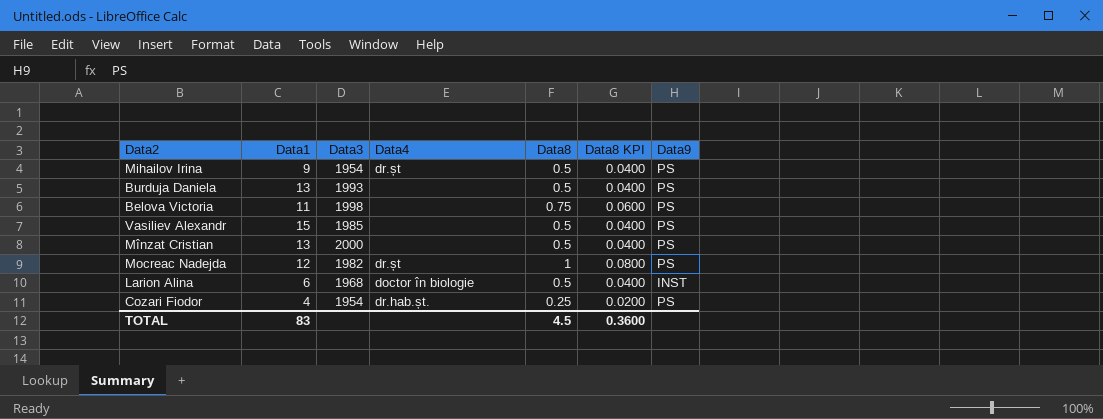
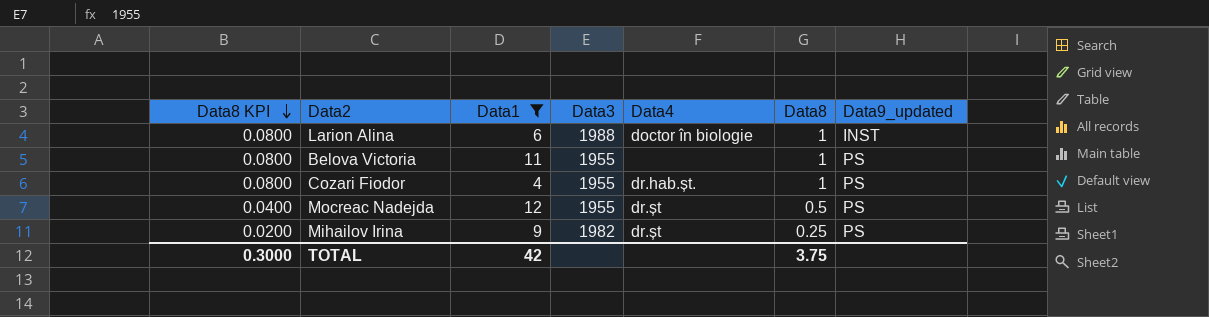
filter: none -> Data1 <= 12
row order: none -> Data8 KPI descending
column Data8 KPI | position: 6 -> 1
column name: Data9 -> Data9_updated
Larion Alina | Data8 KPI: 0.0400 -> 0.0800
Larion Alina | Data3: 1968 -> 1988
Larion Alina | Data8: 0.5 -> 1
Belova Victoria | Data8 KPI: 0.0600 -> 0.0800
Belova Victoria | Data3: 1998 -> 1955
Belova Victoria | Data8: 0.75 -> 1
Cozari Fiodor | Data8 KPI: 0.0200 -> 0.0800
Cozari Fiodor | Data3: 1954 -> 1955
Cozari Fiodor | Data8: 0.25 -> 1
Mocreac Nadejda | Data8 KPI: 0.0800 -> 0.0400
Mocreac Nadejda | Data3: 1982 -> 1955
Mocreac Nadejda | Data8: 1 -> 0.5
Mihailov Irina | Data8 KPI: 0.0400 -> 0.0200
Mihailov Irina | Data3: 1954 -> 1982
Mihailov Irina | Data8: 0.5 -> 0.25
TOTAL | Data8 KPI: 0.3600 -> 0.3000
TOTAL | Data1: 83 -> 42
TOTAL | Data8: 4.5 -> 3.75

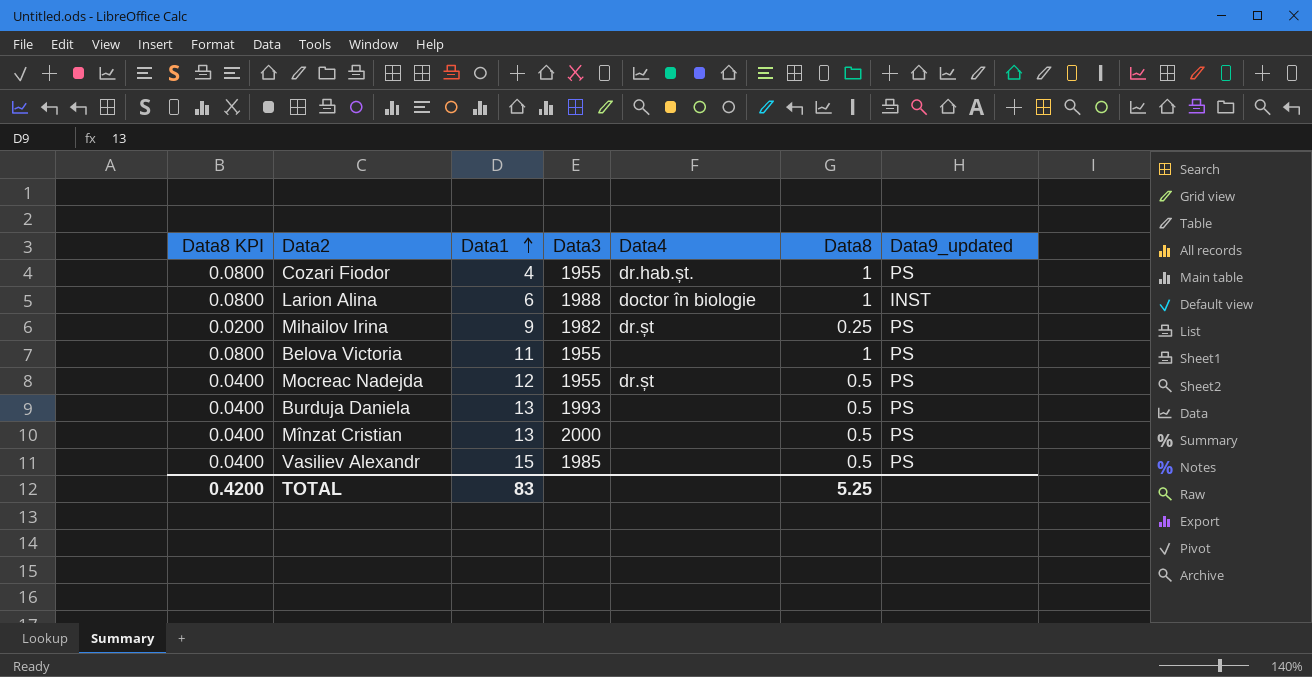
filter: Data1 <= 12 -> none
row order: Data8 KPI descending -> Data1 ascending
TOTAL | Data8 KPI: 0.3000 -> 0.4200
TOTAL | Data1: 42 -> 83
TOTAL | Data8: 3.75 -> 5.25

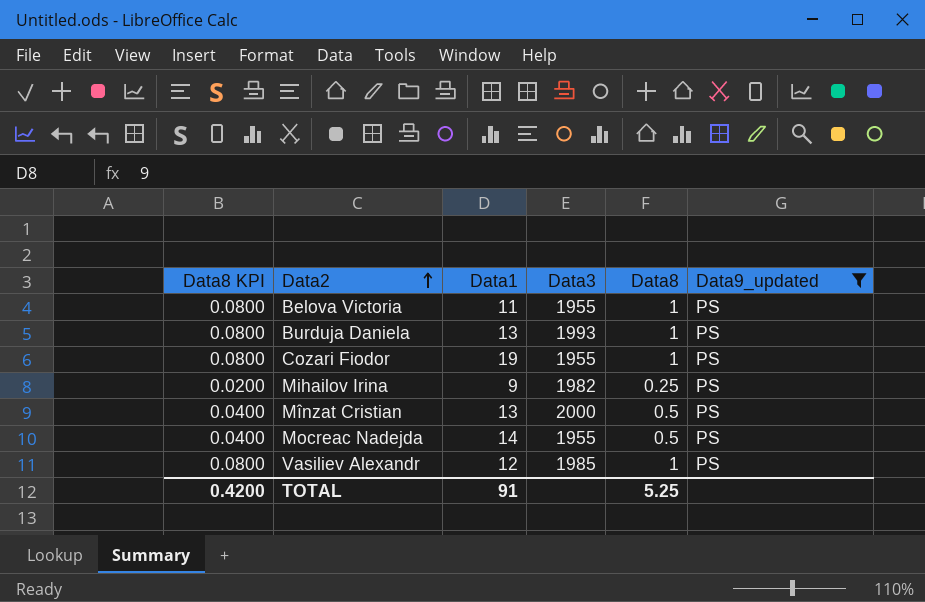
filter: none -> Data9_updated = PS
row order: Data1 ascending -> Data2 ascending
column Data4 | position: 5 -> none
Burduja Daniela | Data8 KPI: 0.0400 -> 0.0800
Burduja Daniela | Data8: 0.5 -> 1
Cozari Fiodor | Data1: 4 -> 19
Mocreac Nadejda | Data1: 12 -> 14
Vasiliev Alexandr | Data8 KPI: 0.0400 -> 0.0800
Vasiliev Alexandr | Data1: 15 -> 12
Vasiliev Alexandr | Data8: 0.5 -> 1
TOTAL | Data1: 83 -> 91

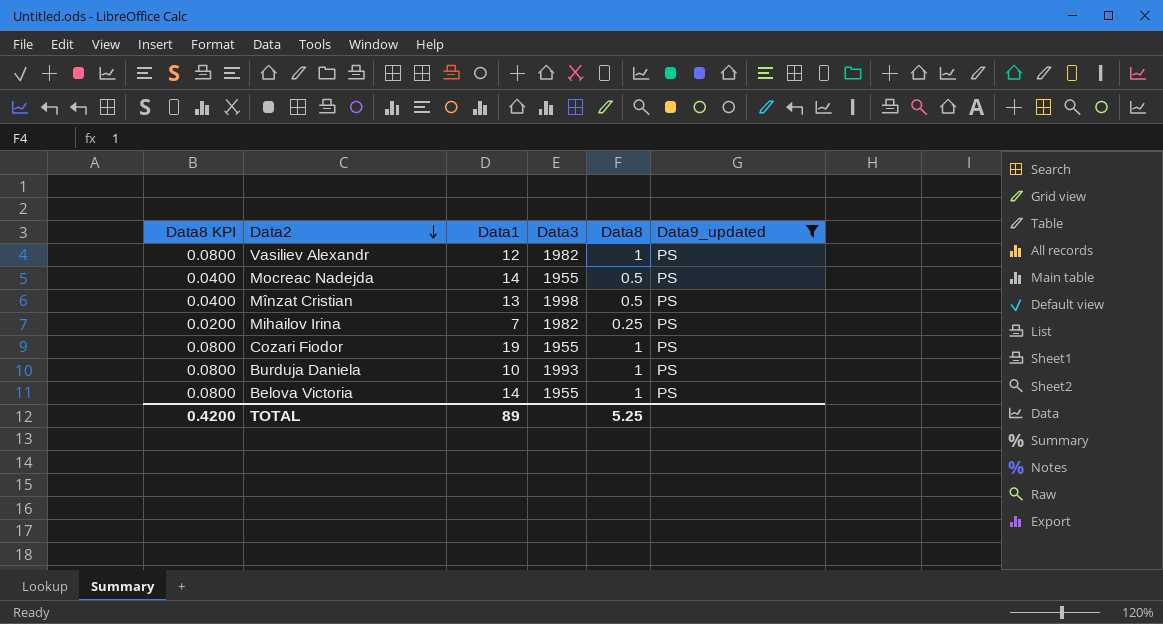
row order: Data2 ascending -> Data2 descending
Vasiliev Alexandr | Data3: 1985 -> 1982
Mînzat Cristian | Data3: 2000 -> 1998
Mihailov Irina | Data1: 9 -> 7
Burduja Daniela | Data1: 13 -> 10
Belova Victoria | Data1: 11 -> 14
TOTAL | Data1: 91 -> 89

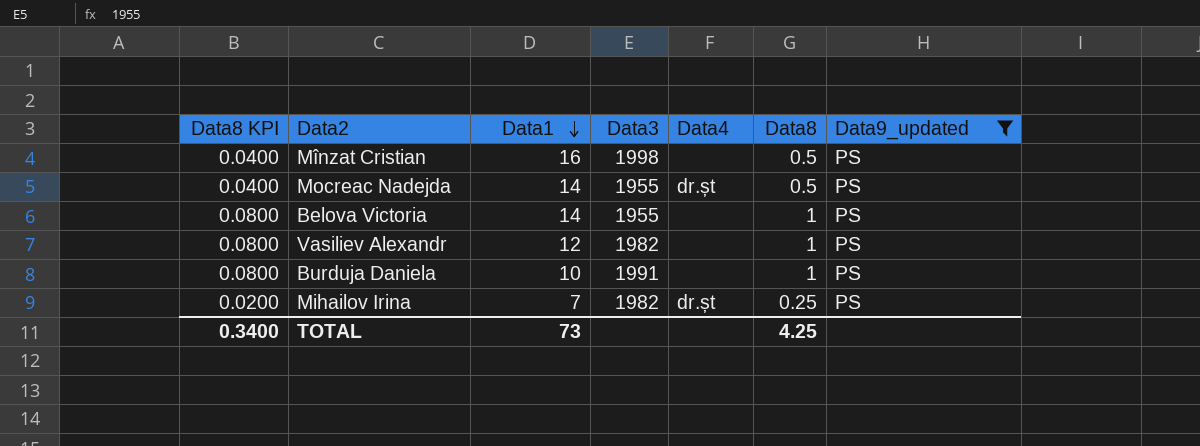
row order: Data2 descending -> Data1 descending
column Data4 | position: none -> 5
row Cozari Fiodor: 0.0800 | 19 | 1955 | 1 | PS -> none
Mînzat Cristian | Data1: 13 -> 16
Burduja Daniela | Data3: 1993 -> 1991
TOTAL | Data8 KPI: 0.4200 -> 0.3400
TOTAL | Data1: 89 -> 73
TOTAL | Data8: 5.25 -> 4.25

